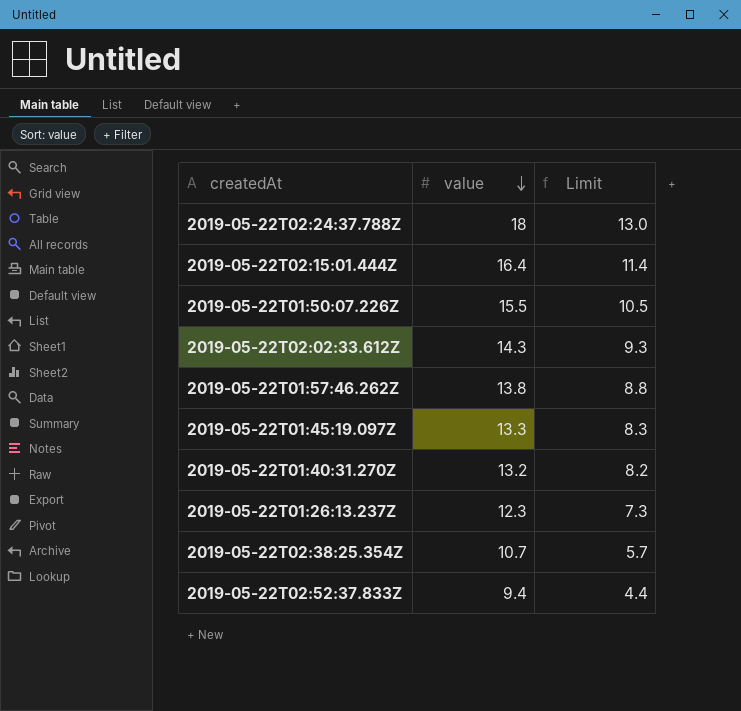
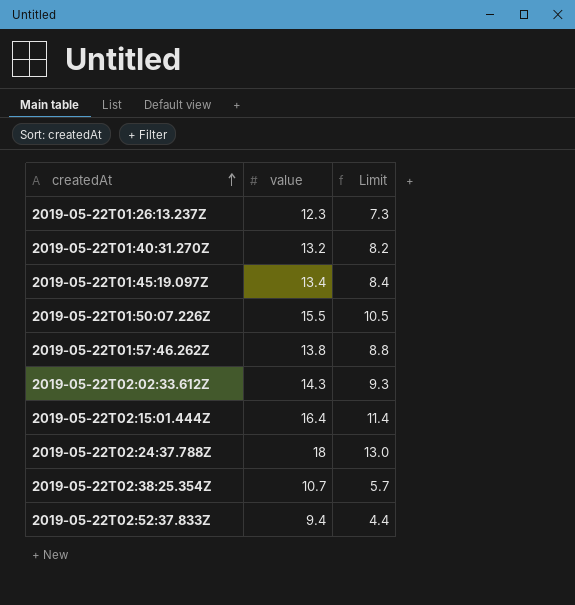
row order: value descending -> createdAt ascending
2019-05-22T01:45:19.097Z | value: 13.3 -> 13.4
2019-05-22T01:45:19.097Z | Limit: 8.3 -> 8.4

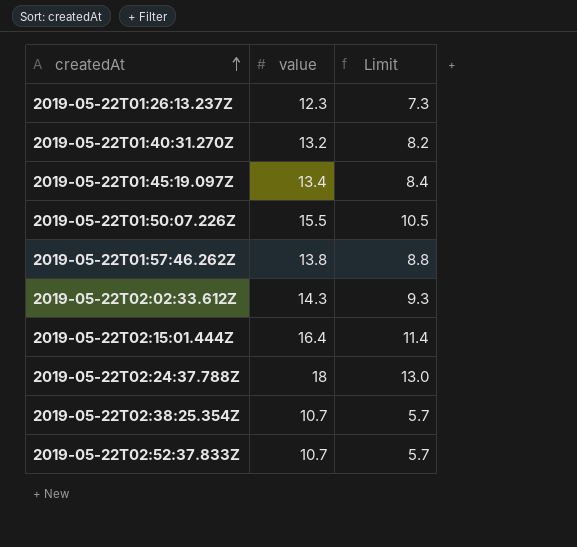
2019-05-22T02:52:37.833Z | value: 9.4 -> 10.7
2019-05-22T02:52:37.833Z | Limit: 4.4 -> 5.7

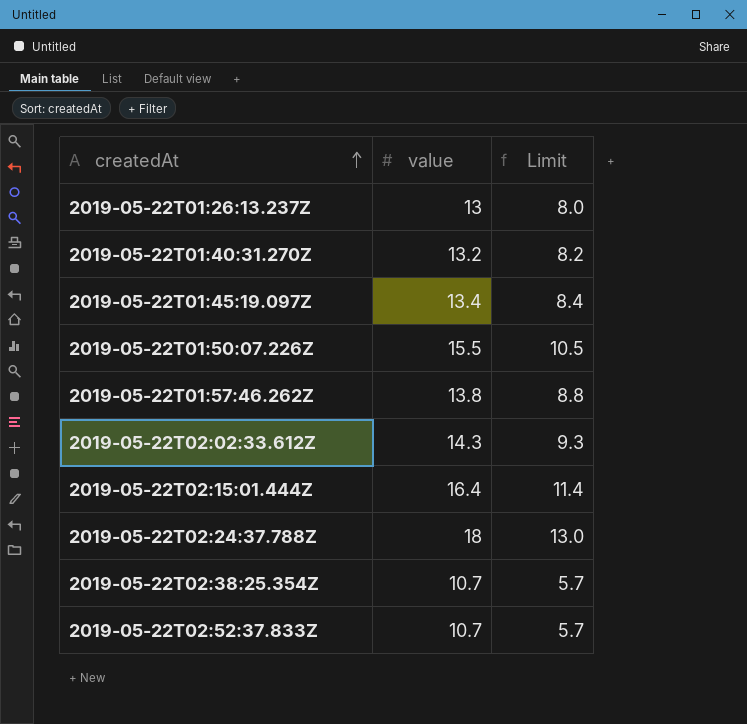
2019-05-22T01:26:13.237Z | value: 12.3 -> 13
2019-05-22T01:26:13.237Z | Limit: 7.3 -> 8.0

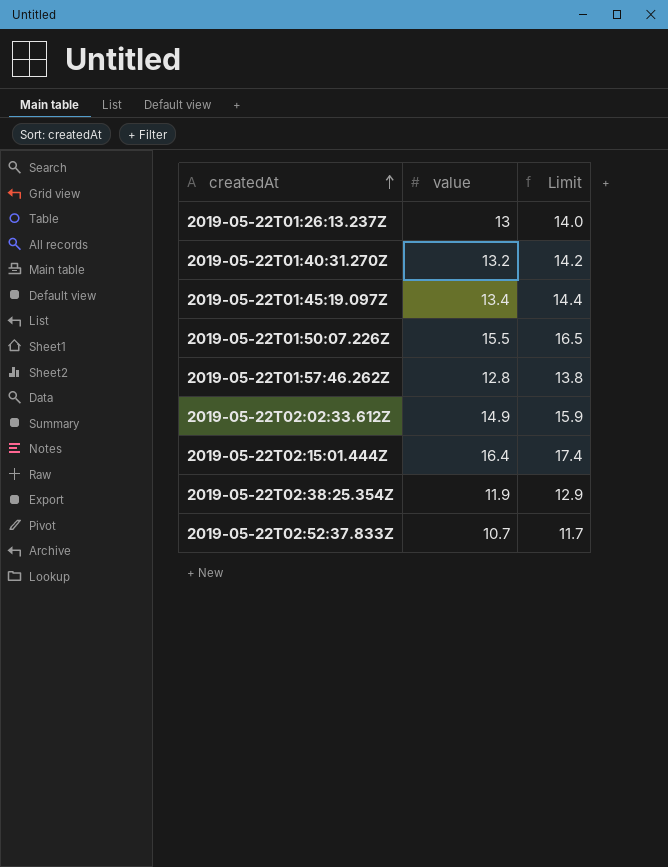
column Limit | formula: [value] - 5 -> [value] + 1
row 2019-05-22T02:24:37.788Z: 18 | 13.0 -> none
2019-05-22T01:57:46.262Z | value: 13.8 -> 12.8
2019-05-22T02:02:33.612Z | value: 14.3 -> 14.9
2019-05-22T02:38:25.354Z | value: 10.7 -> 11.9

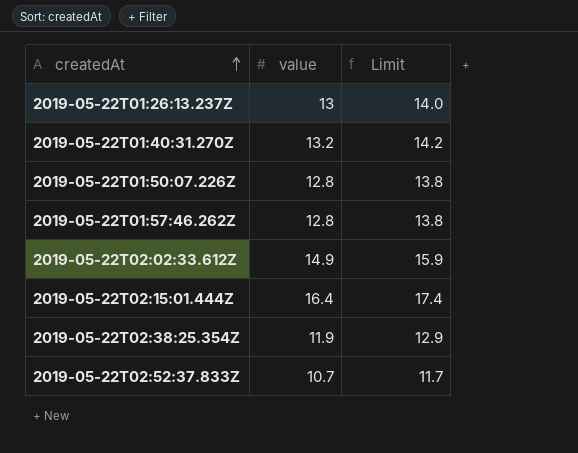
row 2019-05-22T01:45:19.097Z: 13.4 | 14.4 -> none
2019-05-22T01:50:07.226Z | value: 15.5 -> 12.8
2019-05-22T01:50:07.226Z | Limit: 16.5 -> 13.8

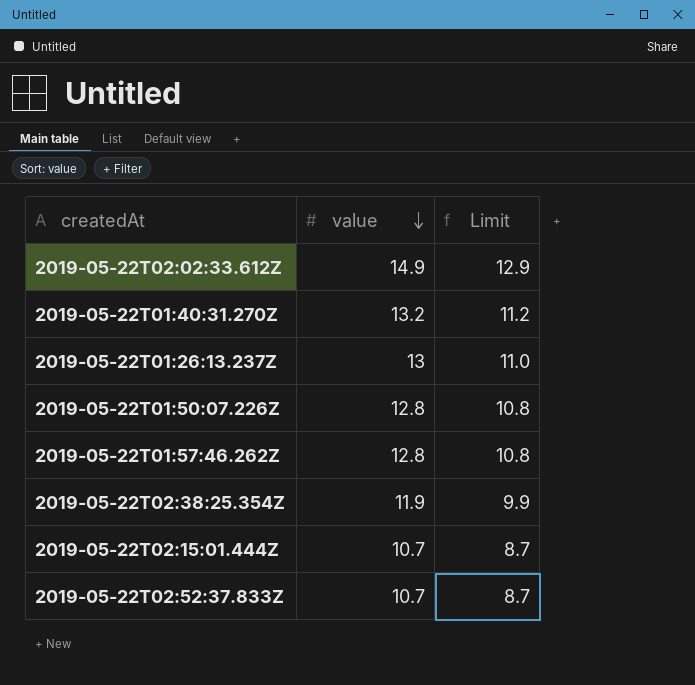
row order: createdAt ascending -> value descending
column Limit | formula: [value] + 1 -> [value] - 2
2019-05-22T02:15:01.444Z | value: 16.4 -> 10.7

